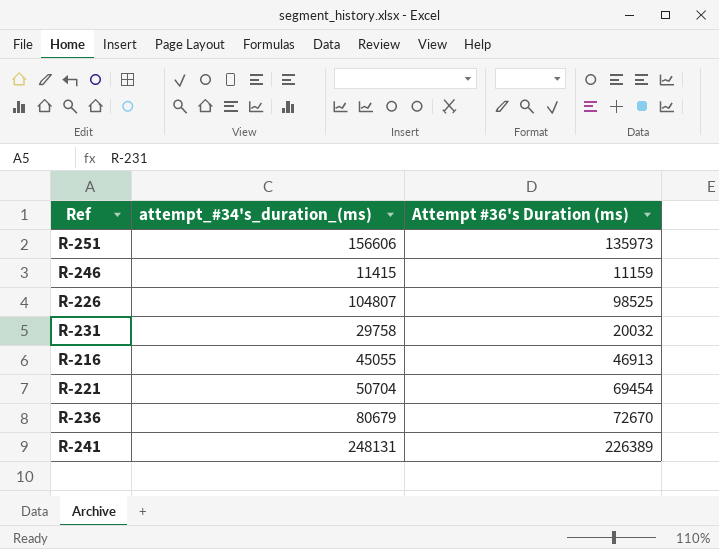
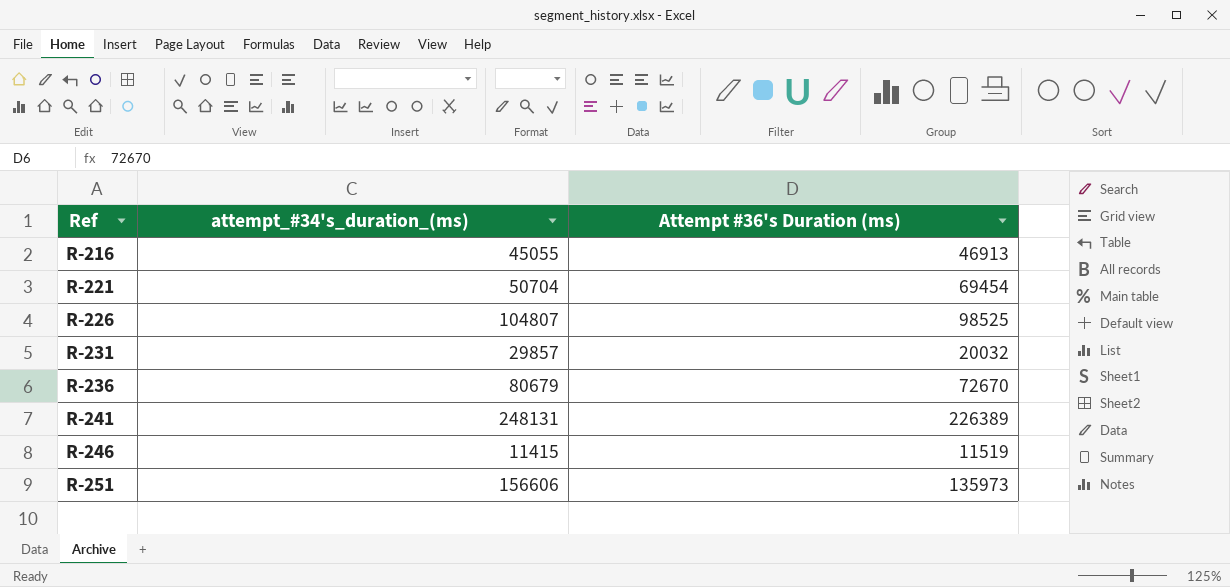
row order: none -> Ref ascending
R-231 | attempt_#34's_duration_(ms): 29758 -> 29857
R-246 | Attempt #36's Duration (ms): 11159 -> 11519

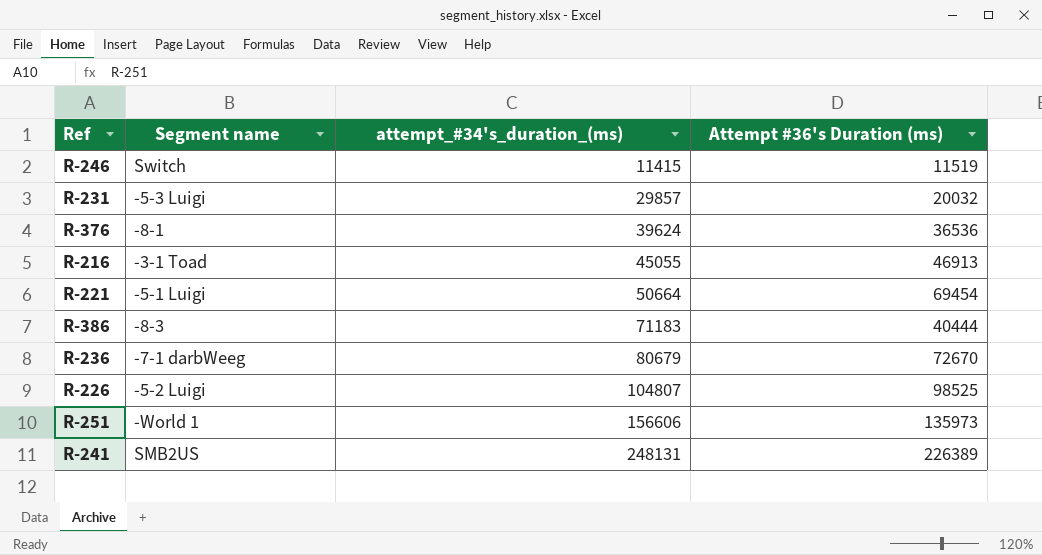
row order: Ref ascending -> attempt_#34's_duration_(ms) ascending
column Segment name | position: none -> 2
row R-376: none -> -8-1 | 39624 | 36536
R-221 | attempt_#34's_duration_(ms): 50704 -> 50664
row R-386: none -> -8-3 | 71183 | 40444

